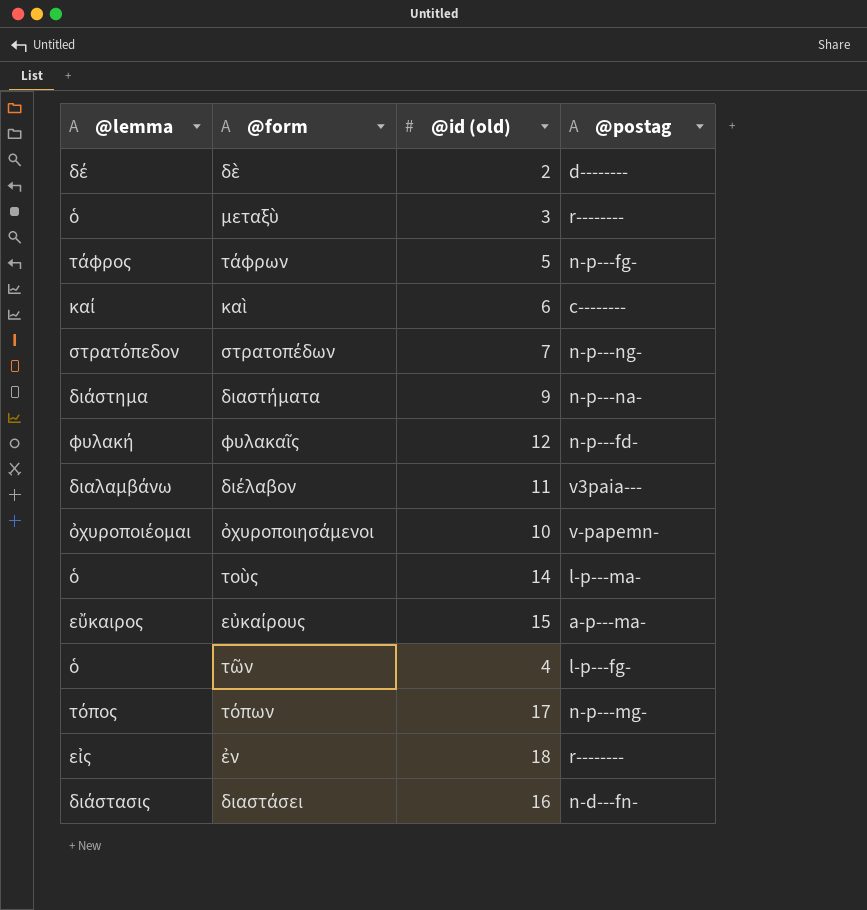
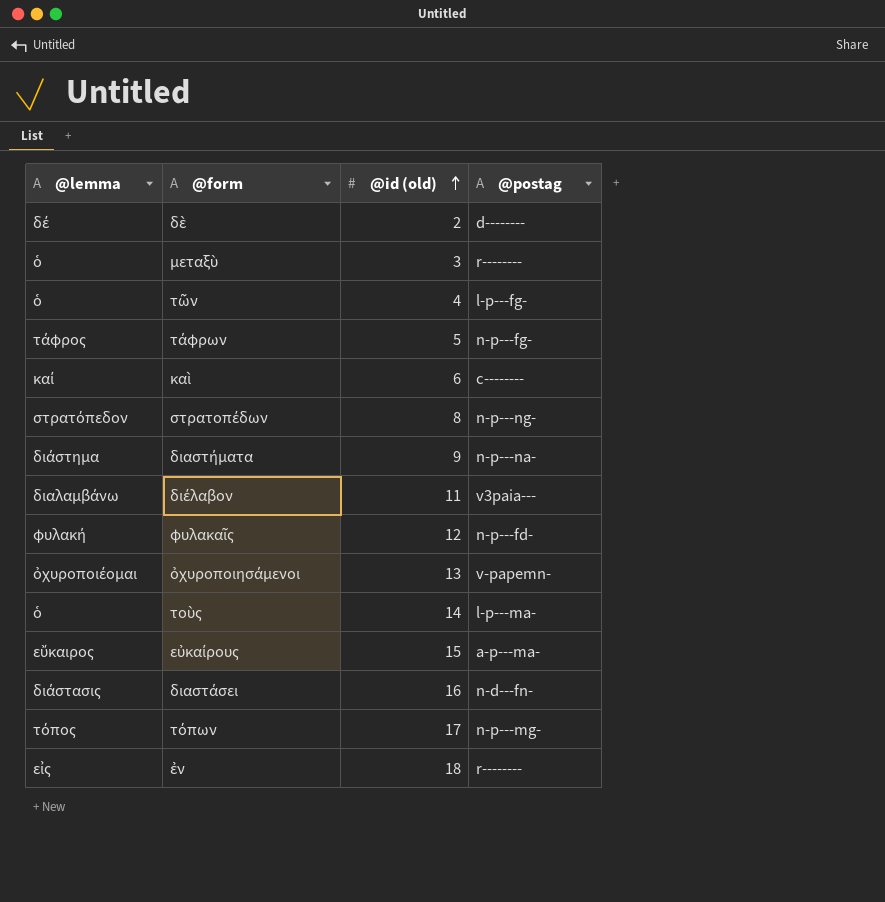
row order: none -> @id (old) ascending
στρατοπέδων | @id (old): 7 -> 8
ὀχυροποιησάμενοι | @id (old): 10 -> 13

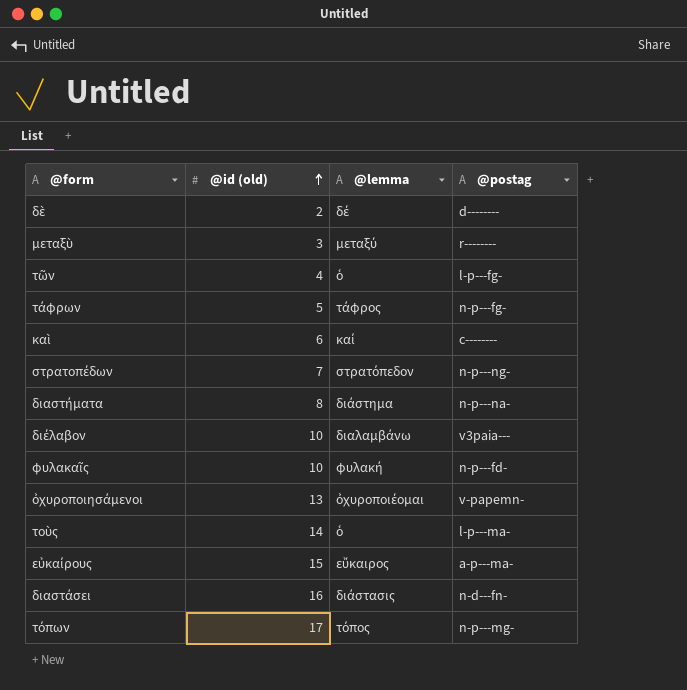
column @lemma | position: 1 -> 3
row ἐν: εἰς | 18 | r-------- -> none
μεταξὺ | @lemma: ὁ -> μεταξύ
στρατοπέδων | @id (old): 8 -> 7
διαστήματα | @id (old): 9 -> 8
διέλαβον | @id (old): 11 -> 10
φυλακαῖς | @id (old): 12 -> 10

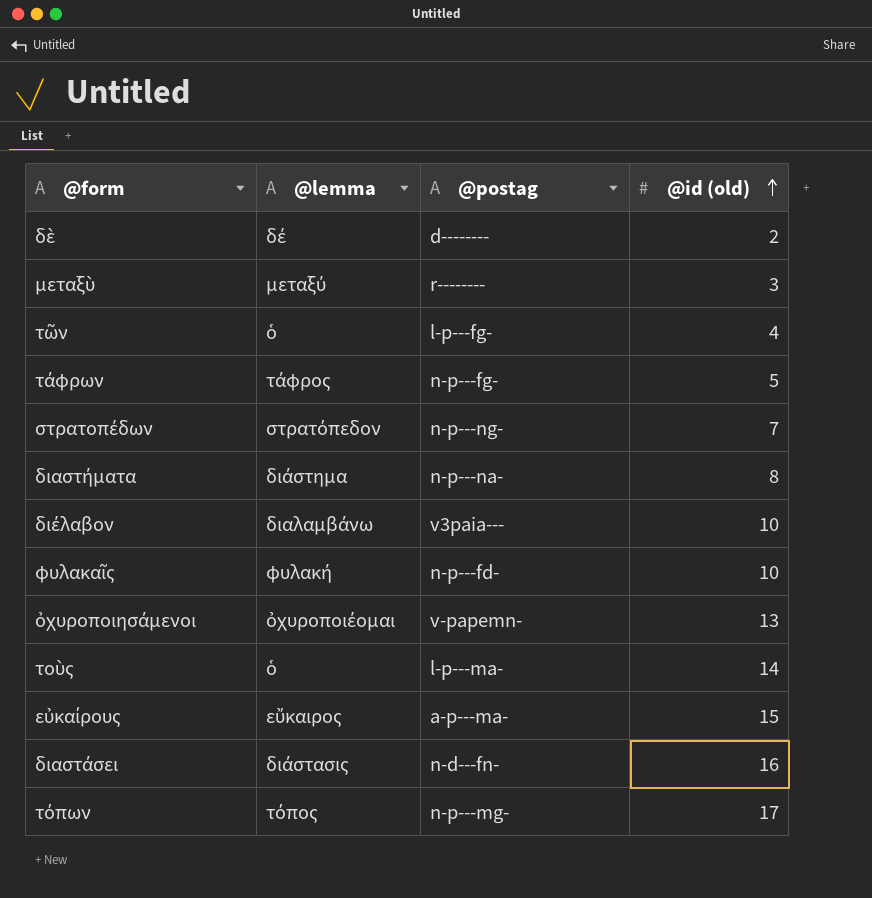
column @id (old) | position: 2 -> 4
row καὶ: 6 | καί | c-------- -> none

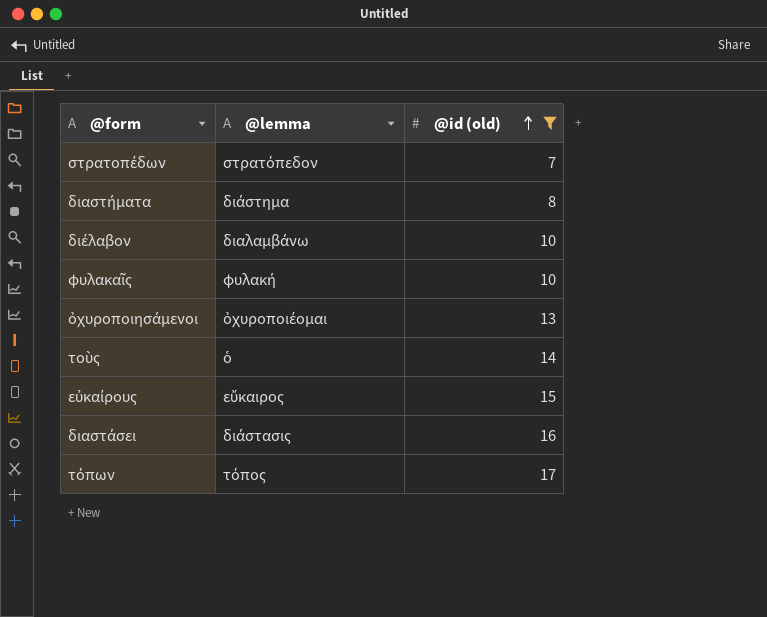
filter: none -> @id (old) >= 7
column @postag | position: 3 -> none

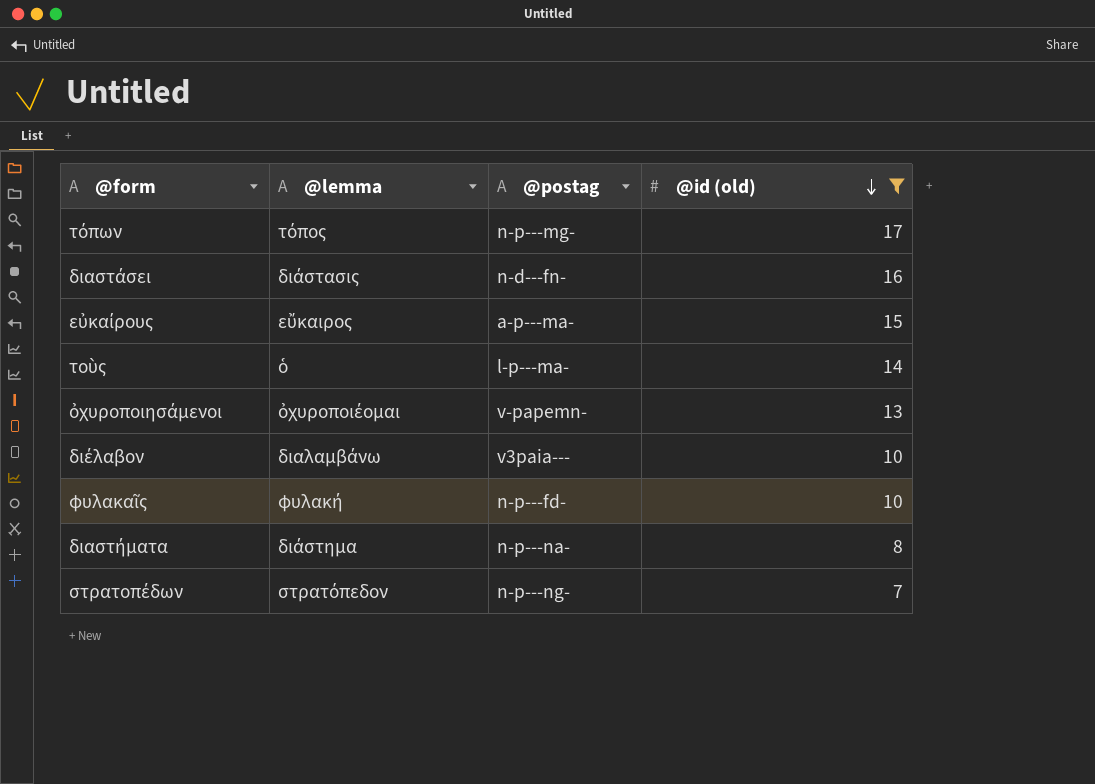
row order: @id (old) ascending -> @id (old) descending
column @postag | position: none -> 3

